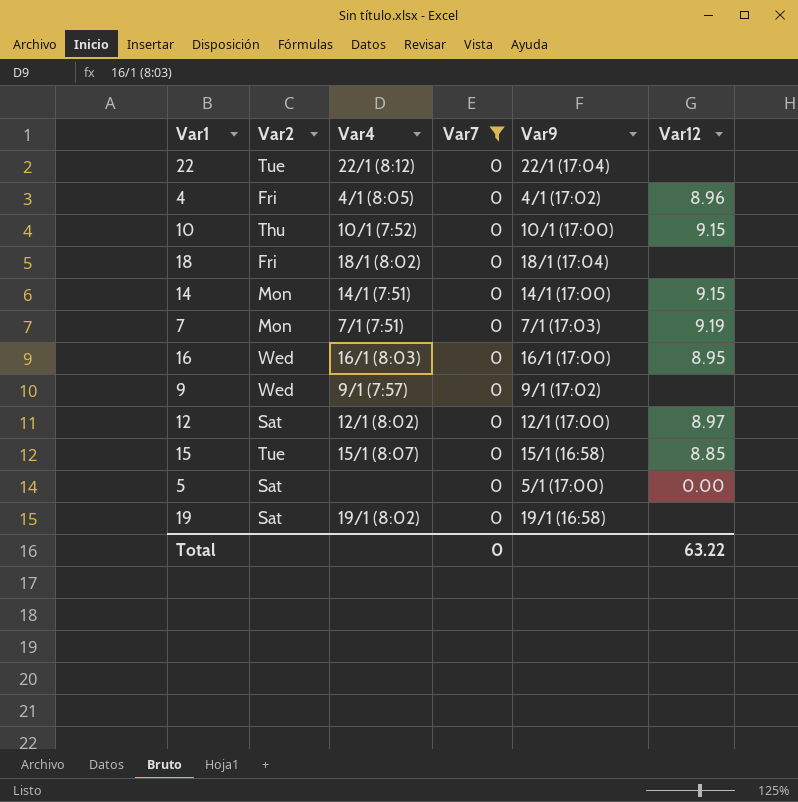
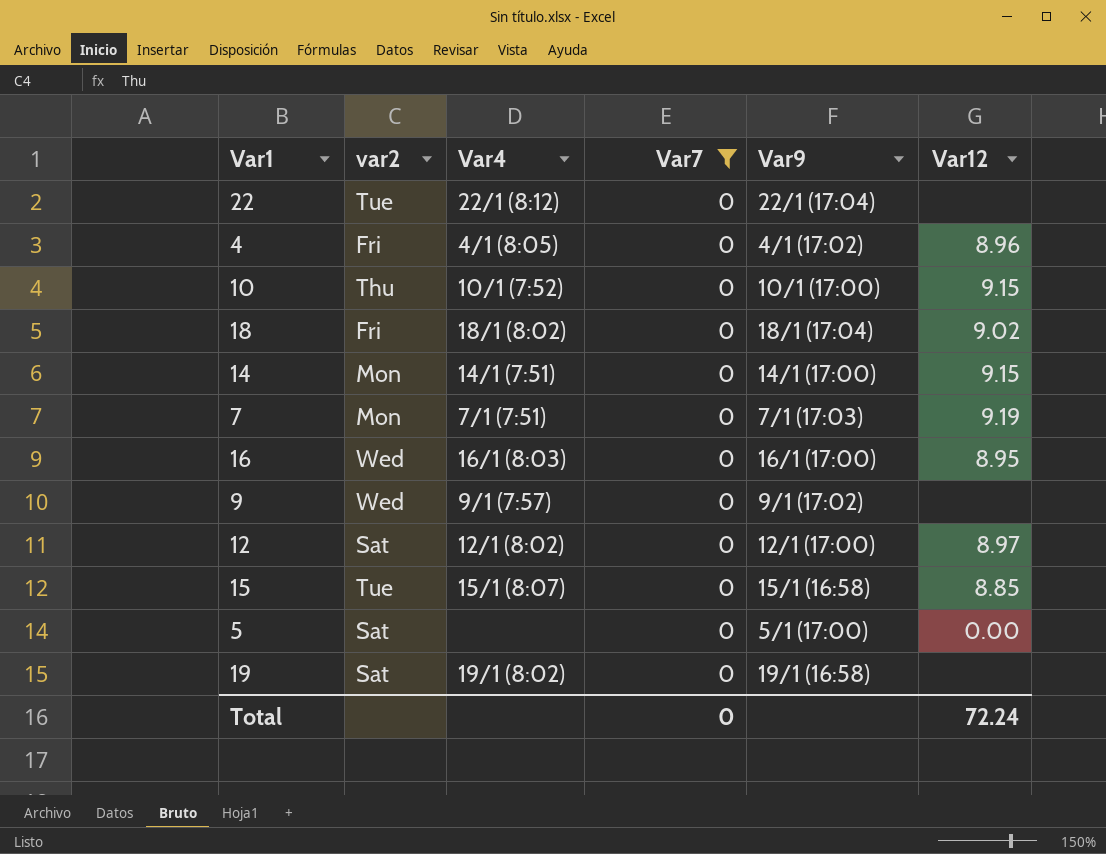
column name: Var2 -> var2
18 | Var12: none -> 9.02
Total | Var12: 63.22 -> 72.24

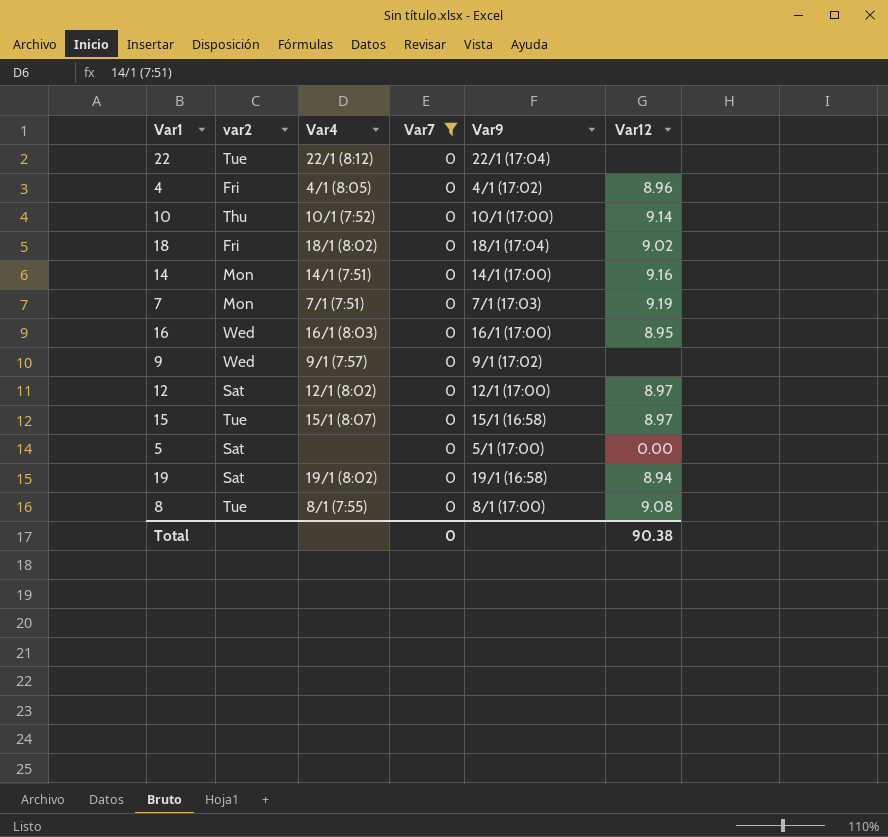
10 | Var12: 9.15 -> 9.14
14 | Var12: 9.15 -> 9.16
15 | Var12: 8.85 -> 8.97
19 | Var12: none -> 8.94
row 8: none -> Tue | 8/1 (7:55) | 0 | 8/1 (17:00) | 9.08
Total | Var12: 72.24 -> 90.38

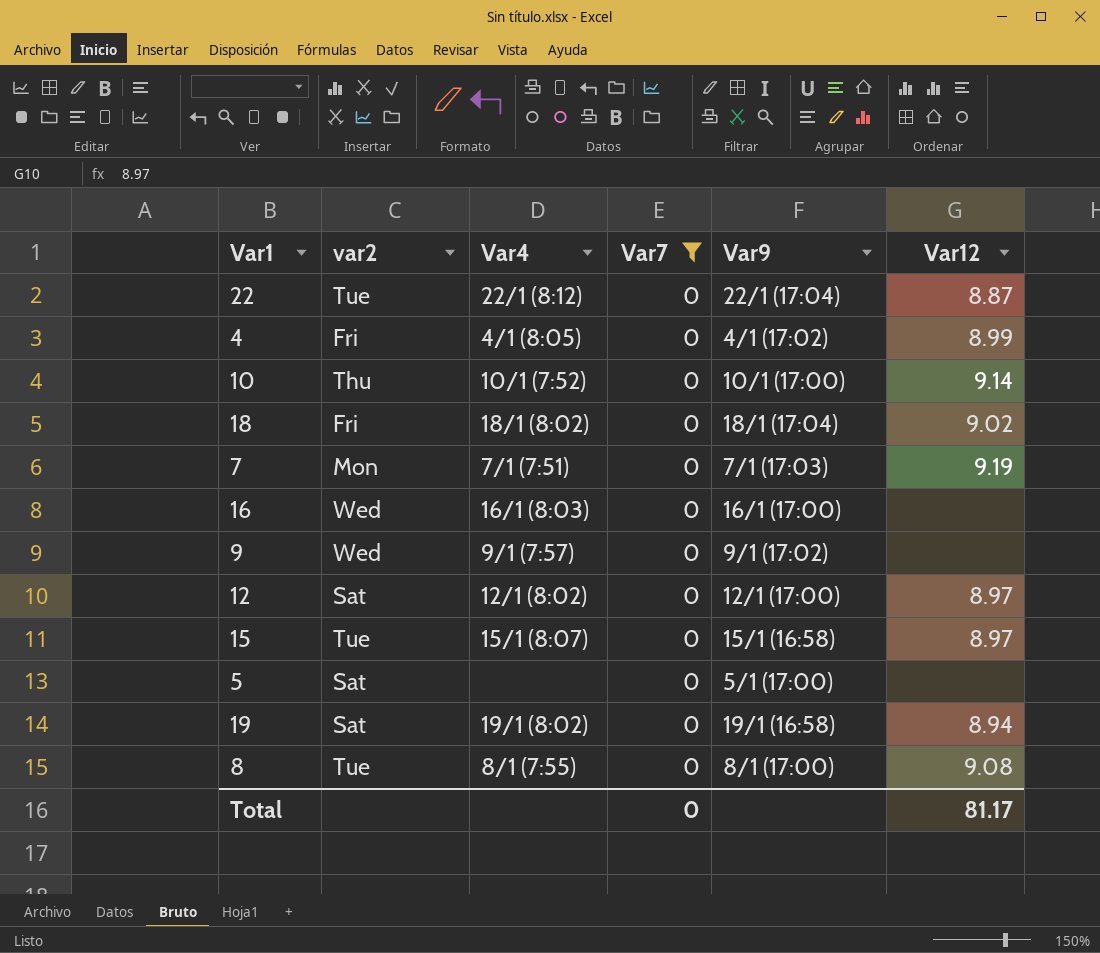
row 14: Mon | 14/1 (7:51) | 0 | 14/1 (17:00) | 9.16 -> none
22 | Var12: none -> 8.87
4 | Var12: 8.96 -> 8.99
16 | Var12: 8.95 -> none
5 | Var12: 0.00 -> none
Total | Var12: 90.38 -> 81.17

